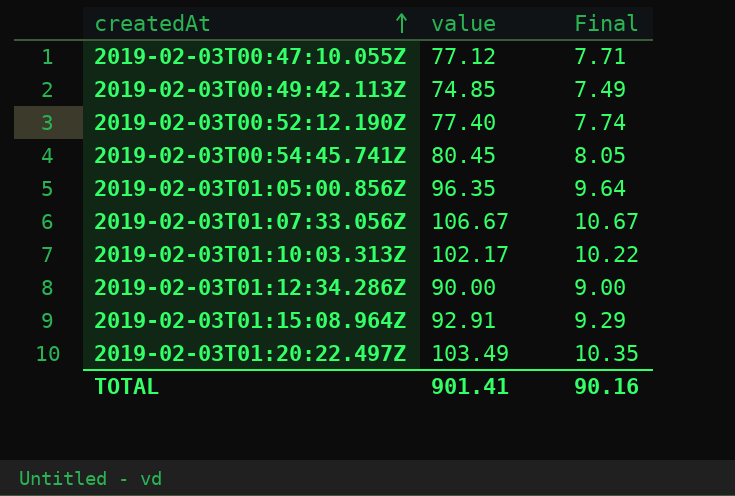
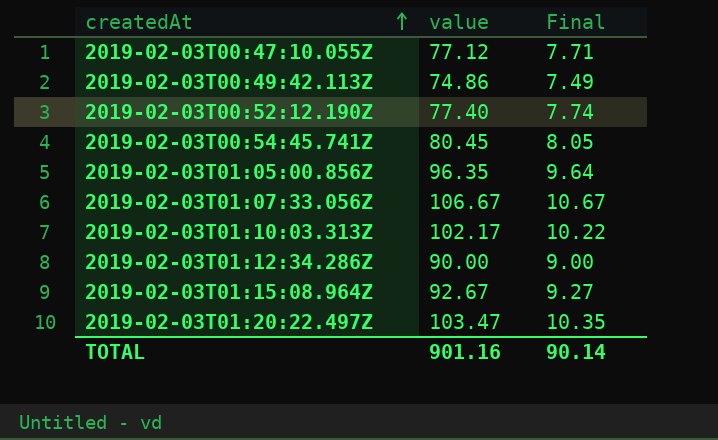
2019-02-03T00:49:42.113Z | value: 74.85 -> 74.86
2019-02-03T01:15:08.964Z | value: 92.91 -> 92.67
2019-02-03T01:15:08.964Z | Final: 9.29 -> 9.27
2019-02-03T01:20:22.497Z | value: 103.49 -> 103.47
TOTAL | value: 901.41 -> 901.16
TOTAL | Final: 90.16 -> 90.14

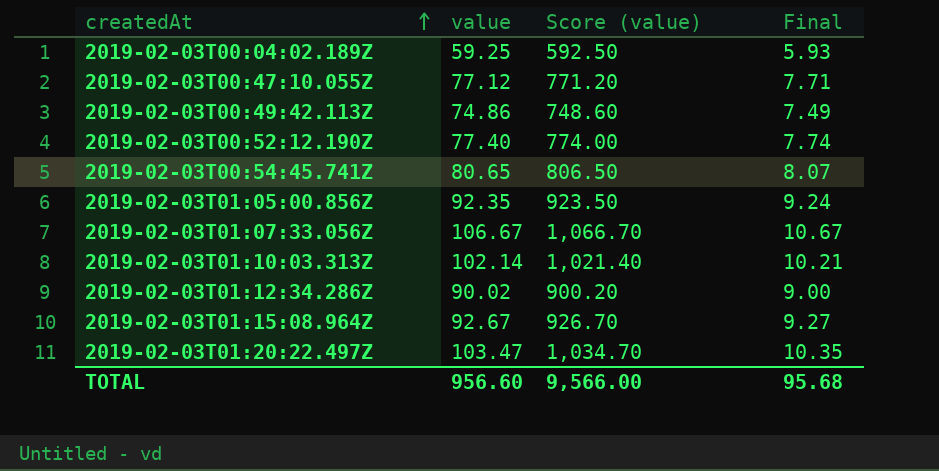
column Score (value) | formula: none -> [value] * 10
row 2019-02-03T00:04:02.189Z: none -> 59.25 | 592.50 | 5.93
2019-02-03T00:54:45.741Z | value: 80.45 -> 80.65
2019-02-03T00:54:45.741Z | Final: 8.05 -> 8.07
2019-02-03T01:05:00.856Z | value: 96.35 -> 92.35
2019-02-03T01:05:00.856Z | Final: 9.64 -> 9.24
2019-02-03T01:10:03.313Z | value: 102.17 -> 102.14
2019-02-03T01:10:03.313Z | Final: 10.22 -> 10.21
2019-02-03T01:12:34.286Z | value: 90.00 -> 90.02
TOTAL | value: 901.16 -> 956.60
TOTAL | Final: 90.14 -> 95.68

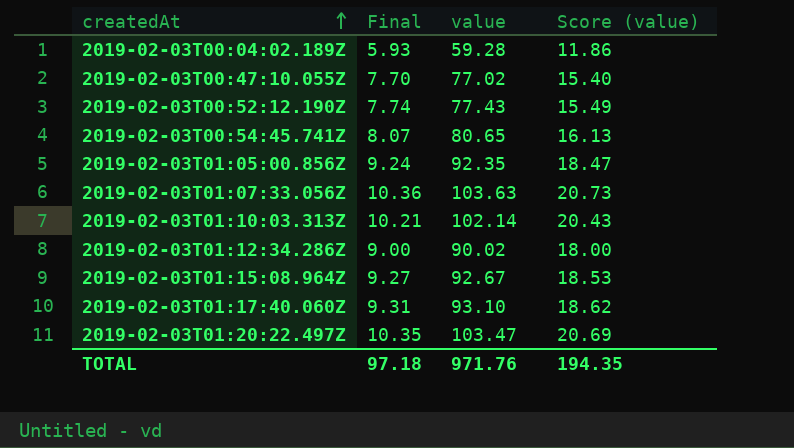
column Final | position: 4 -> 2
column Score (value) | formula: [value] * 10 -> [value] * 0.2
row 2019-02-03T00:49:42.113Z: 74.86 | 748.60 | 7.49 -> none
2019-02-03T00:04:02.189Z | value: 59.25 -> 59.28
2019-02-03T00:47:10.055Z | Final: 7.71 -> 7.70
2019-02-03T00:47:10.055Z | value: 77.12 -> 77.02
2019-02-03T00:52:12.190Z | value: 77.40 -> 77.43
2019-02-03T01:07:33.056Z | Final: 10.67 -> 10.36
2019-02-03T01:07:33.056Z | value: 106.67 -> 103.63
row 2019-02-03T01:17:40.060Z: none -> 9.31 | 93.10 | 18.62
TOTAL | Final: 95.68 -> 97.18
TOTAL | value: 956.60 -> 971.76
TOTAL | Score (value): 9,566.00 -> 194.35

